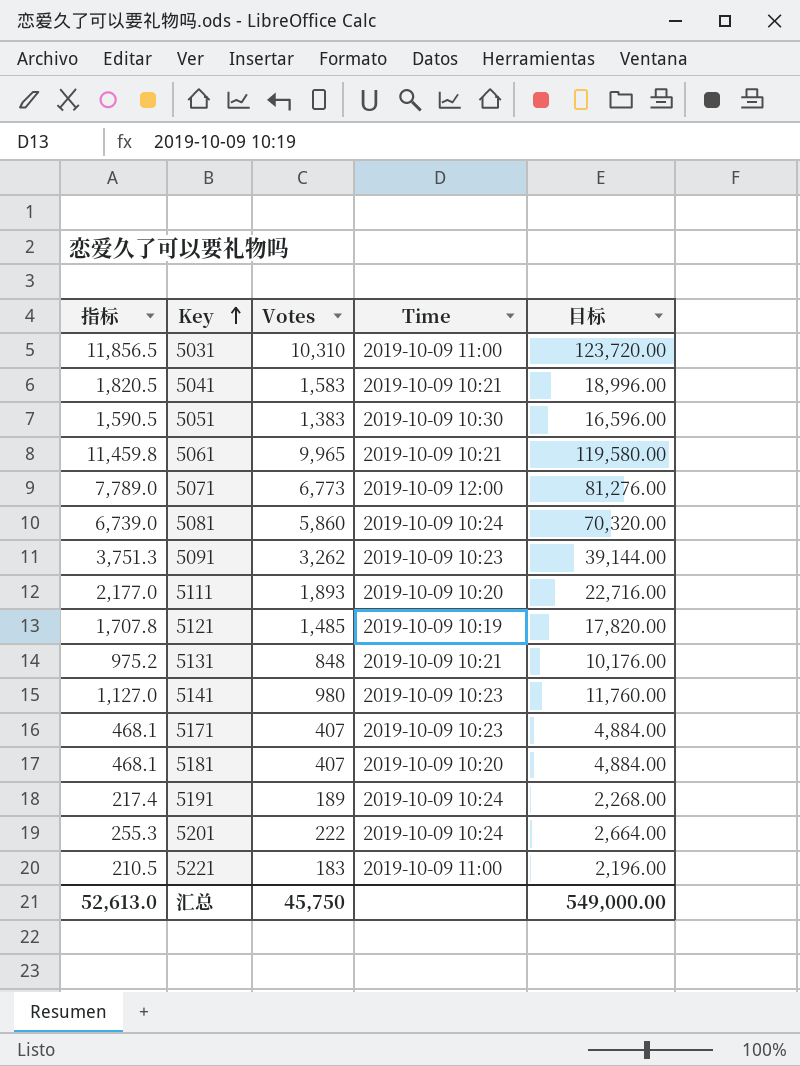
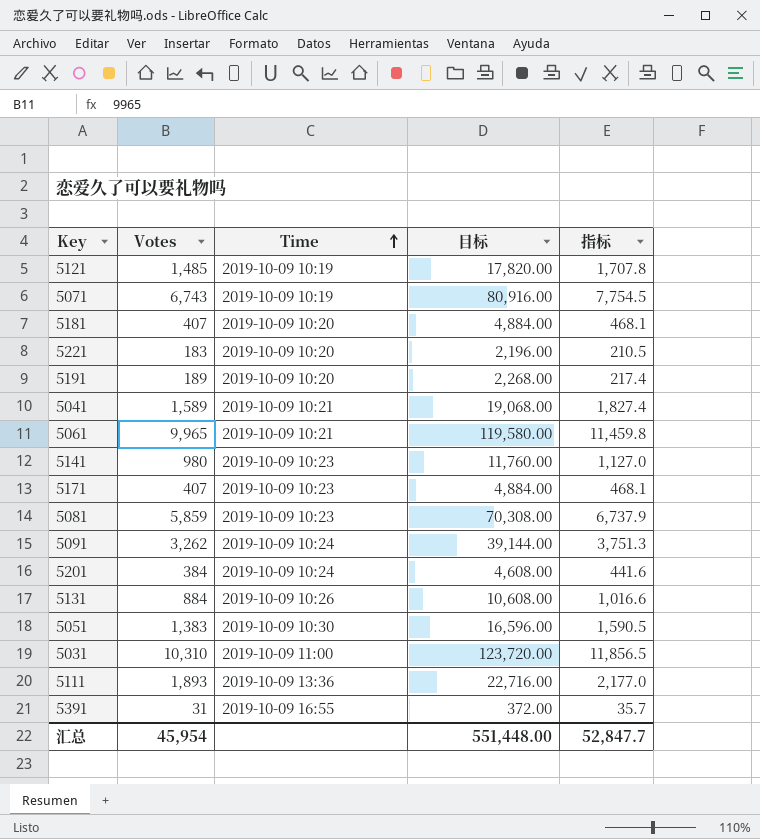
row order: Key ascending -> Time ascending
column 指标 | position: 1 -> 5
5071 | Votes: 6,773 -> 6,743
5071 | Time: 2019-10-09 12:00 -> 2019-10-09 10:19
5071 | 目标: 81,276.00 -> 80,916.00
5071 | 指标: 7,789.0 -> 7,754.5
5221 | Time: 2019-10-09 11:00 -> 2019-10-09 10:20
5191 | Time: 2019-10-09 10:24 -> 2019-10-09 10:20
5041 | Votes: 1,583 -> 1,589
5041 | 目标: 18,996.00 -> 19,068.00
5041 | 指标: 1,820.5 -> 1,827.4
5081 | Votes: 5,860 -> 5,859
5081 | Time: 2019-10-09 10:24 -> 2019-10-09 10:23
5081 | 目标: 70,320.00 -> 70,308.00
5081 | 指标: 6,739.0 -> 6,737.9
5091 | Time: 2019-10-09 10:23 -> 2019-10-09 10:24
5201 | Votes: 222 -> 384
5201 | 目标: 2,664.00 -> 4,608.00
5201 | 指标: 255.3 -> 441.6
5131 | Votes: 848 -> 884
5131 | Time: 2019-10-09 10:21 -> 2019-10-09 10:26
5131 | 目标: 10,176.00 -> 10,608.00
5131 | 指标: 975.2 -> 1,016.6
5111 | Time: 2019-10-09 10:20 -> 2019-10-09 13:36
row 5391: none -> 31 | 2019-10-09 16:55 | 372.00 | 35.7
汇总 | Votes: 45,750 -> 45,954
汇总 | 目标: 549,000.00 -> 551,448.00
汇总 | 指标: 52,613.0 -> 52,847.7

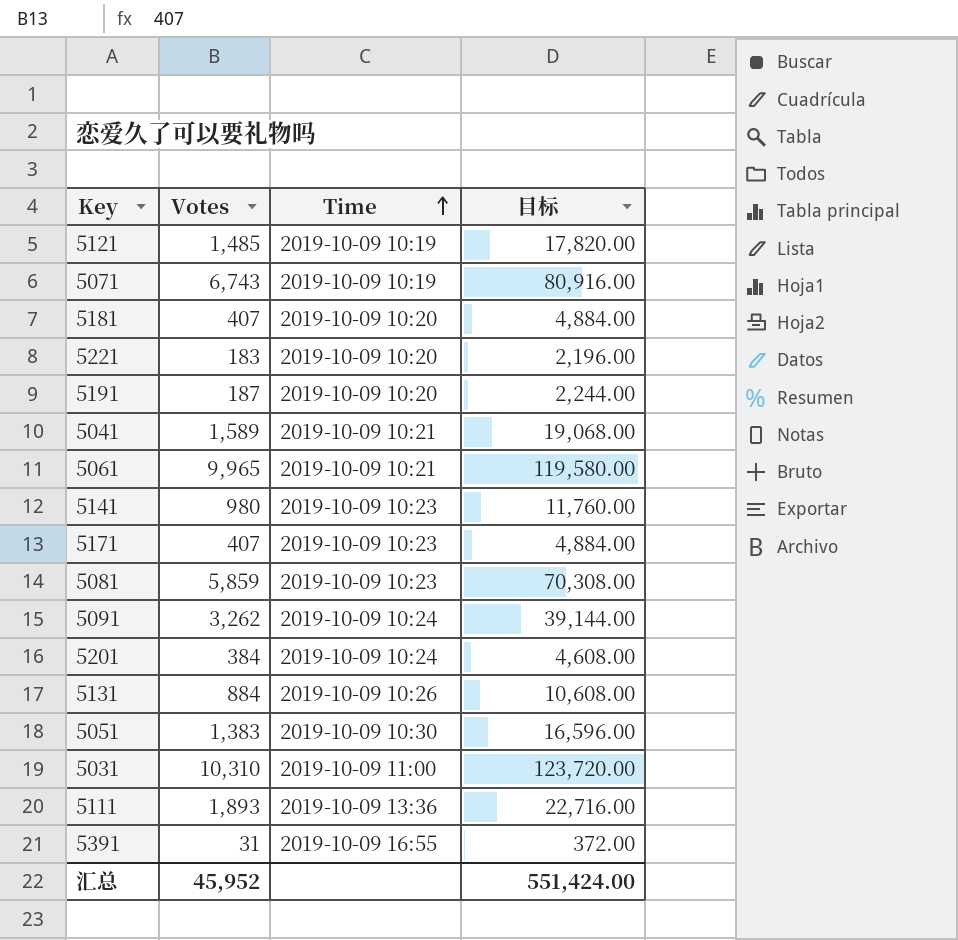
column 指标 | formula: [Votes] * 1.15 -> none
5191 | Votes: 189 -> 187
5191 | 目标: 2,268.00 -> 2,244.00
汇总 | Votes: 45,954 -> 45,952
汇总 | 目标: 551,448.00 -> 551,424.00

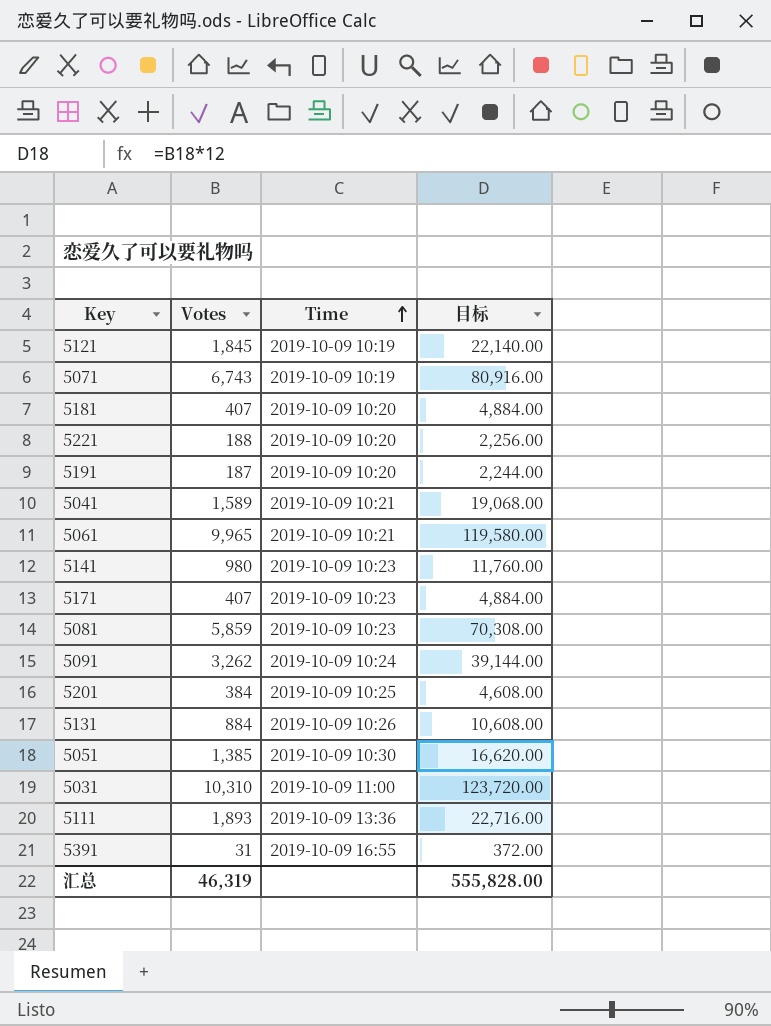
5121 | Votes: 1,485 -> 1,845
5121 | 目标: 17,820.00 -> 22,140.00
5221 | Votes: 183 -> 188
5221 | 目标: 2,196.00 -> 2,256.00
5201 | Time: 2019-10-09 10:24 -> 2019-10-09 10:25
5051 | Votes: 1,383 -> 1,385
5051 | 目标: 16,596.00 -> 16,620.00
汇总 | Votes: 45,952 -> 46,319
汇总 | 目标: 551,424.00 -> 555,828.00

